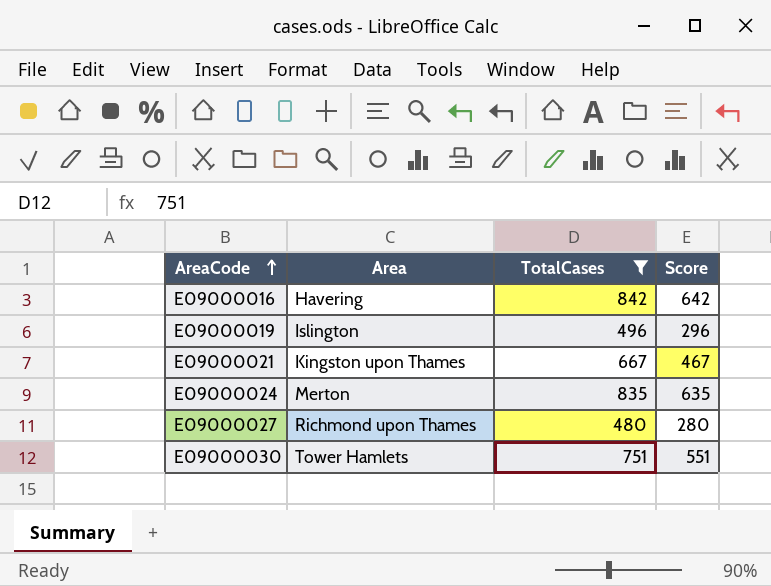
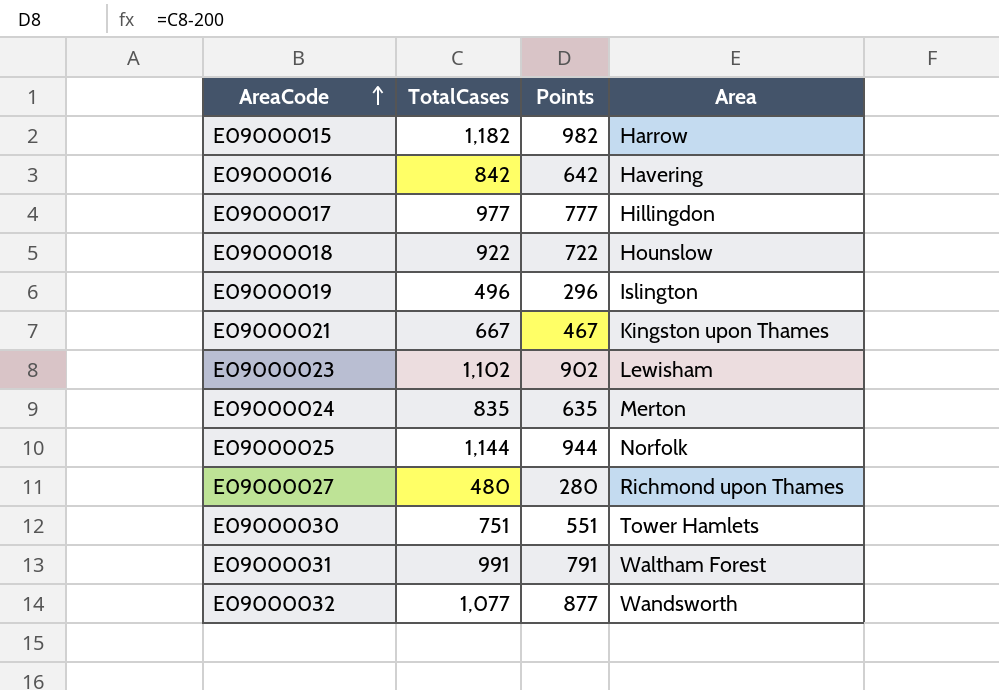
filter: TotalCases <= 842 -> none
column name: Score -> Points
column Area | position: 2 -> 4

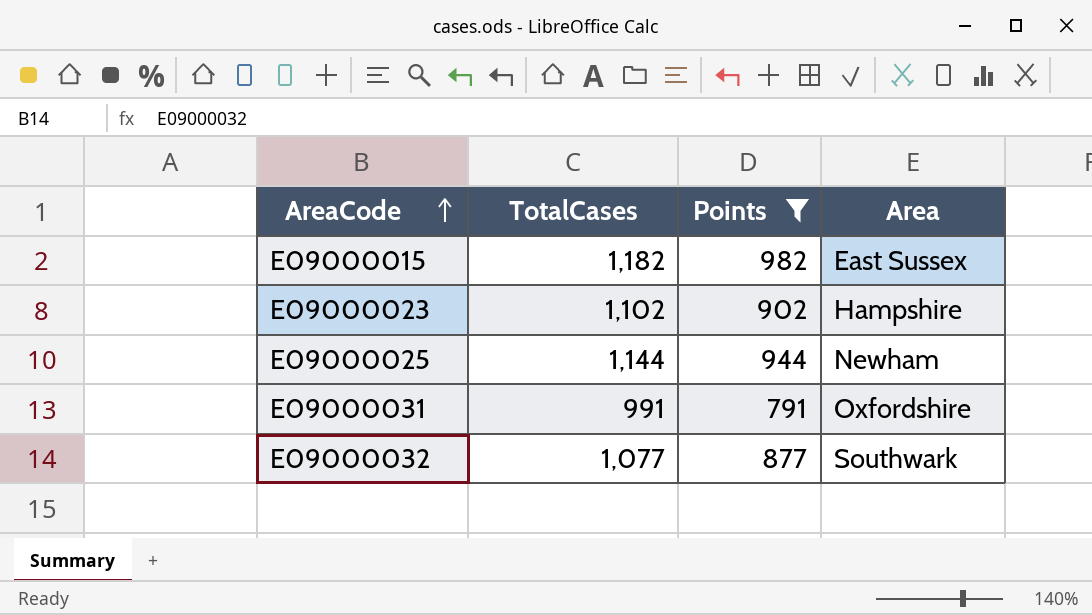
filter: none -> Points >= 791
E09000015 | Area: Harrow -> East Sussex
E09000023 | Area: Lewisham -> Hampshire
E09000025 | Area: Norfolk -> Newham
E09000031 | Area: Waltham Forest -> Oxfordshire
E09000032 | Area: Wandsworth -> Southwark

